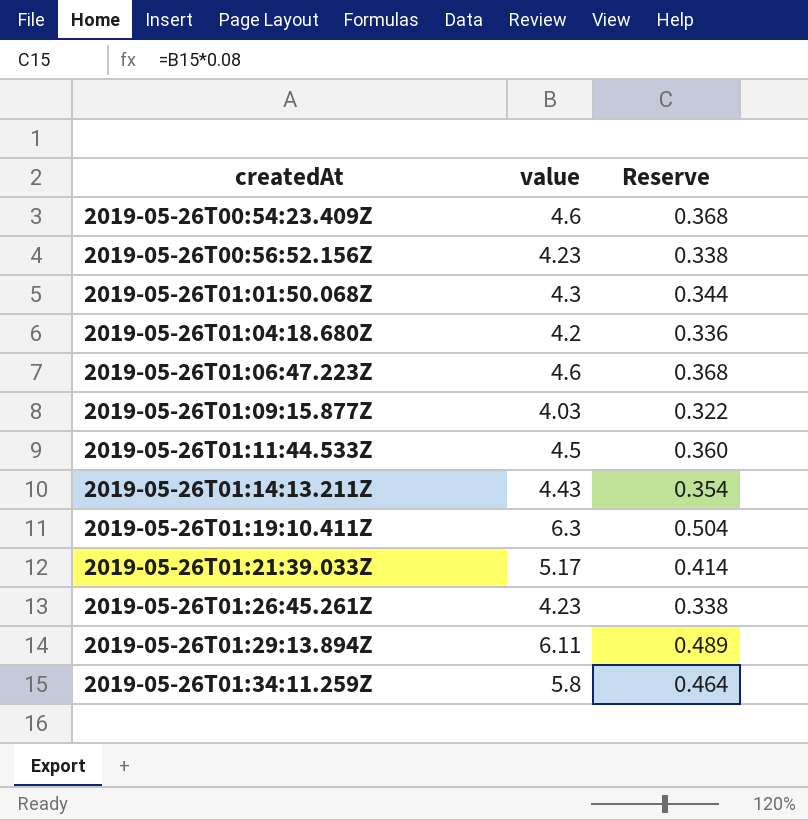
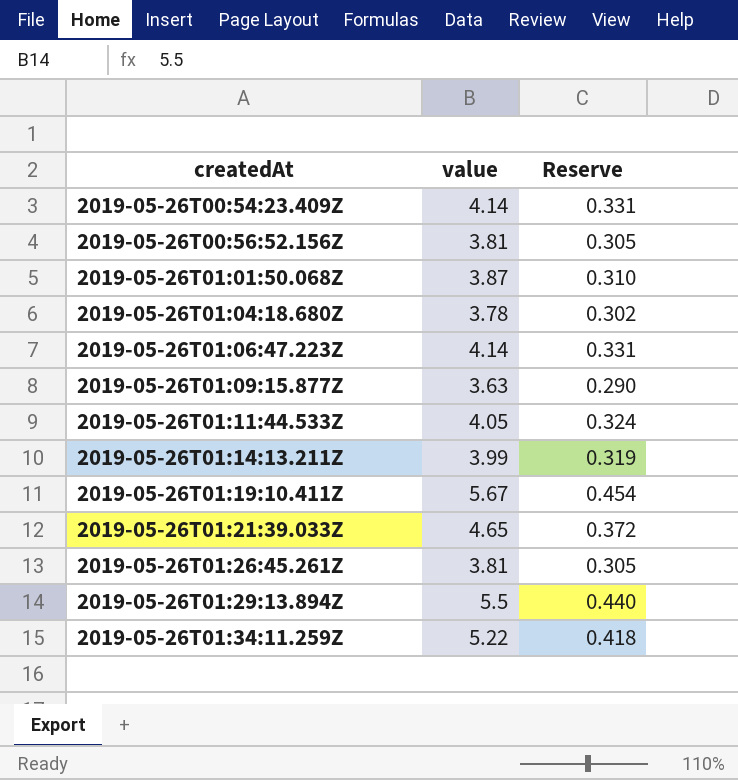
2019-05-26T00:54:23.409Z | value: 4.6 -> 4.14
2019-05-26T00:54:23.409Z | Reserve: 0.368 -> 0.331
2019-05-26T00:56:52.156Z | value: 4.23 -> 3.81
2019-05-26T00:56:52.156Z | Reserve: 0.338 -> 0.305
2019-05-26T01:01:50.068Z | value: 4.3 -> 3.87
2019-05-26T01:01:50.068Z | Reserve: 0.344 -> 0.310
2019-05-26T01:04:18.680Z | value: 4.2 -> 3.78
2019-05-26T01:04:18.680Z | Reserve: 0.336 -> 0.302
2019-05-26T01:06:47.223Z | value: 4.6 -> 4.14
2019-05-26T01:06:47.223Z | Reserve: 0.368 -> 0.331
2019-05-26T01:09:15.877Z | value: 4.03 -> 3.63
2019-05-26T01:09:15.877Z | Reserve: 0.322 -> 0.290
2019-05-26T01:11:44.533Z | value: 4.5 -> 4.05
2019-05-26T01:11:44.533Z | Reserve: 0.360 -> 0.324
2019-05-26T01:14:13.211Z | value: 4.43 -> 3.99
2019-05-26T01:14:13.211Z | Reserve: 0.354 -> 0.319
2019-05-26T01:19:10.411Z | value: 6.3 -> 5.67
2019-05-26T01:19:10.411Z | Reserve: 0.504 -> 0.454
2019-05-26T01:21:39.033Z | value: 5.17 -> 4.65
2019-05-26T01:21:39.033Z | Reserve: 0.414 -> 0.372
2019-05-26T01:26:45.261Z | value: 4.23 -> 3.81
2019-05-26T01:26:45.261Z | Reserve: 0.338 -> 0.305
2019-05-26T01:29:13.894Z | value: 6.11 -> 5.5
2019-05-26T01:29:13.894Z | Reserve: 0.489 -> 0.440
2019-05-26T01:34:11.259Z | value: 5.8 -> 5.22
2019-05-26T01:34:11.259Z | Reserve: 0.464 -> 0.418

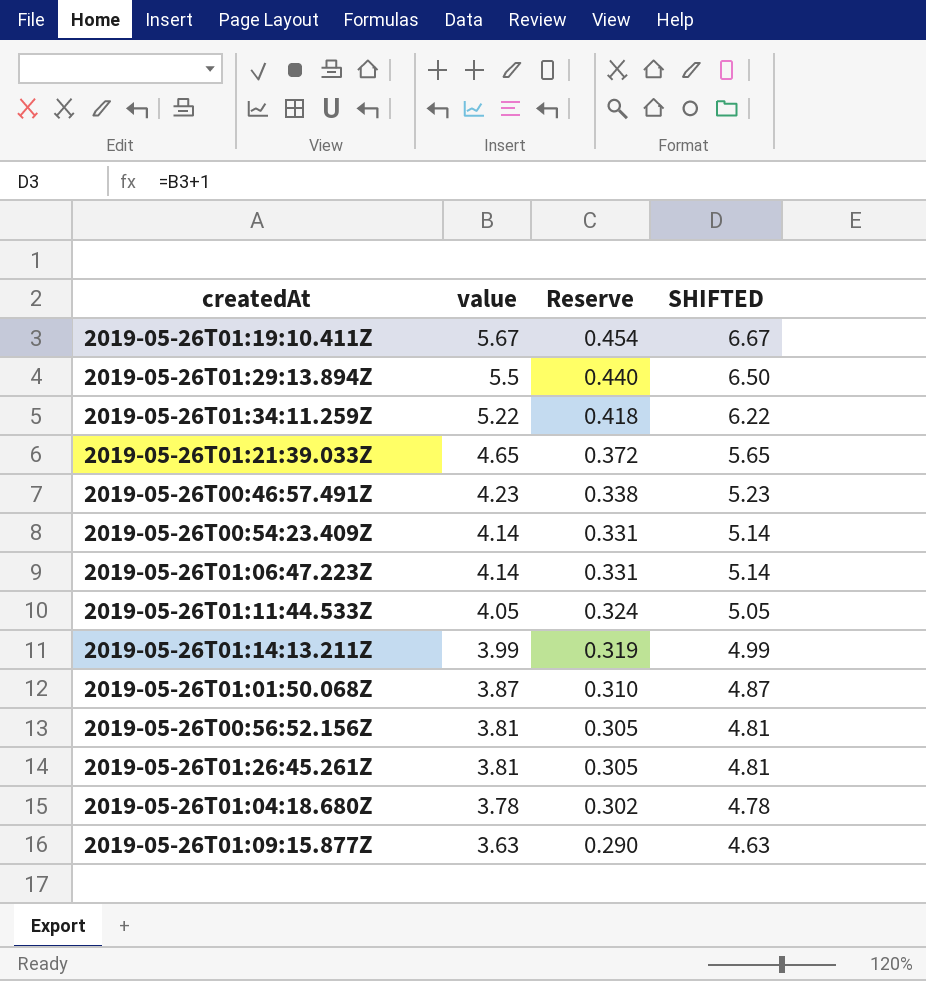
row order: createdAt ascending -> value descending
column SHIFTED | formula: none -> [value] + 1
row 2019-05-26T00:46:57.491Z: none -> 4.23 | 0.338 | 5.23

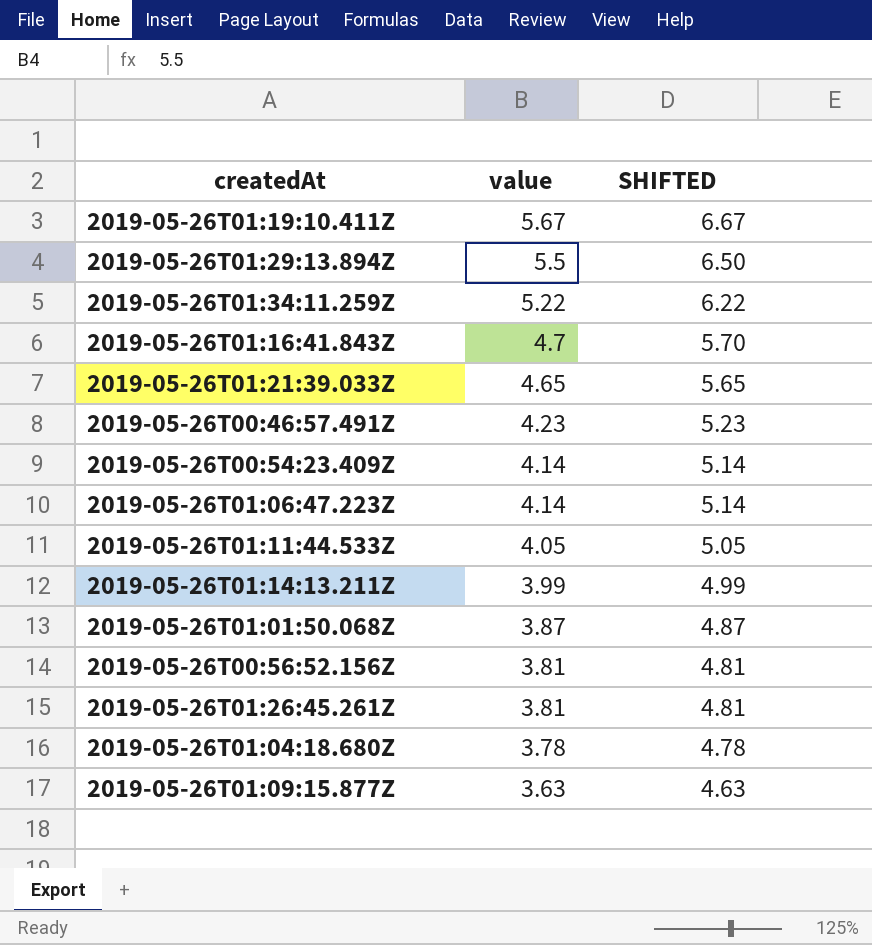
column Reserve | formula: [value] * 0.08 -> none
row 2019-05-26T01:16:41.843Z: none -> 4.7 | 5.70

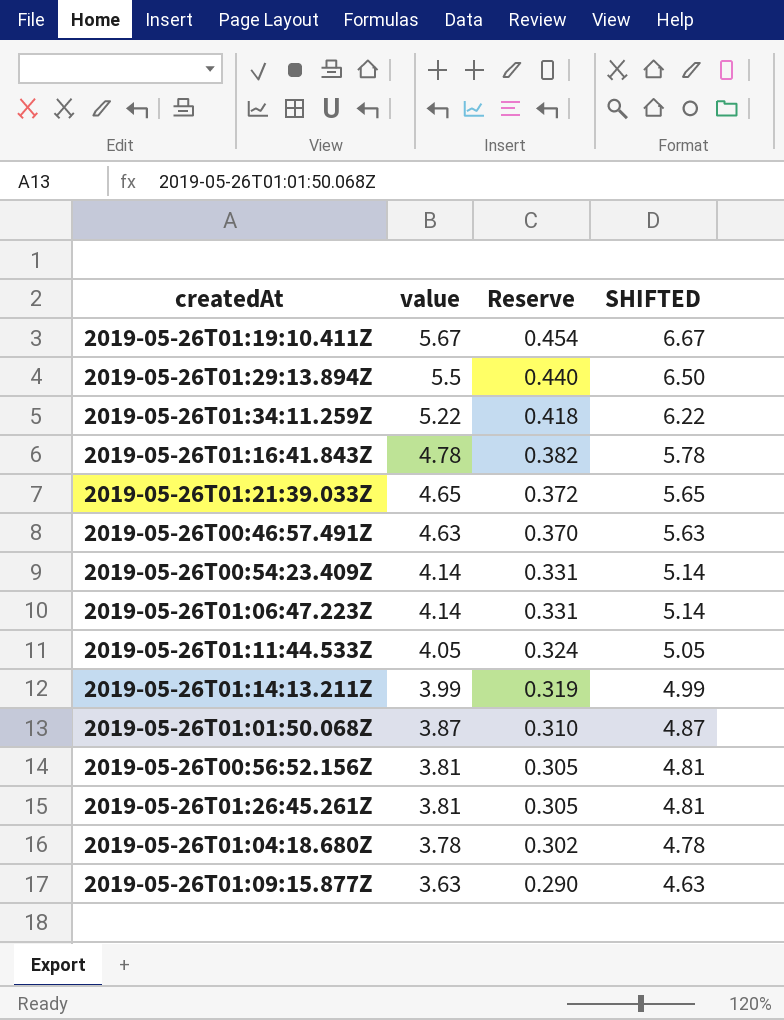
column Reserve | formula: none -> [value] * 0.08
2019-05-26T01:16:41.843Z | value: 4.7 -> 4.78
2019-05-26T01:16:41.843Z | SHIFTED: 5.70 -> 5.78
2019-05-26T00:46:57.491Z | value: 4.23 -> 4.63
2019-05-26T00:46:57.491Z | SHIFTED: 5.23 -> 5.63

